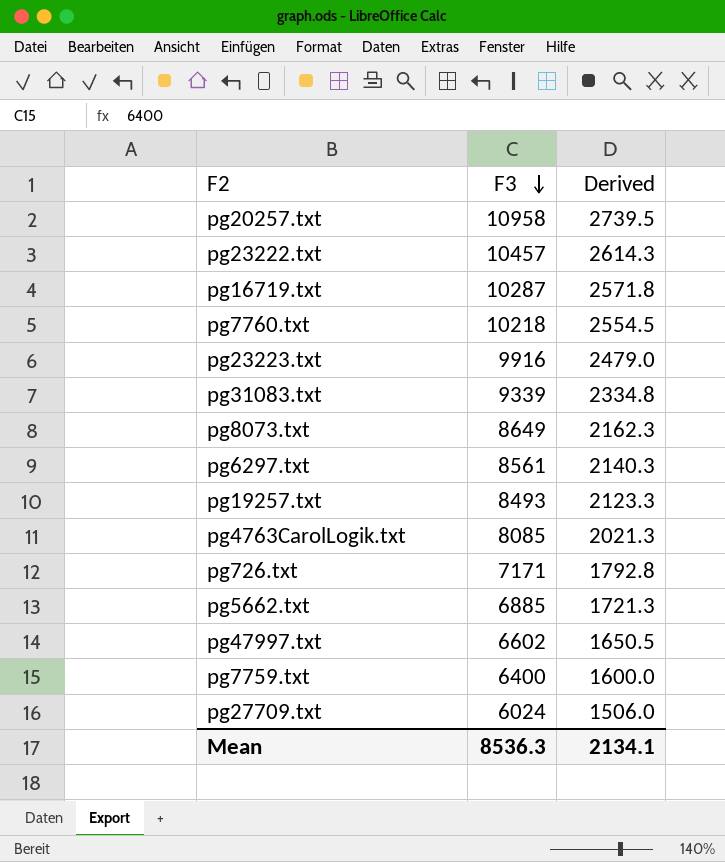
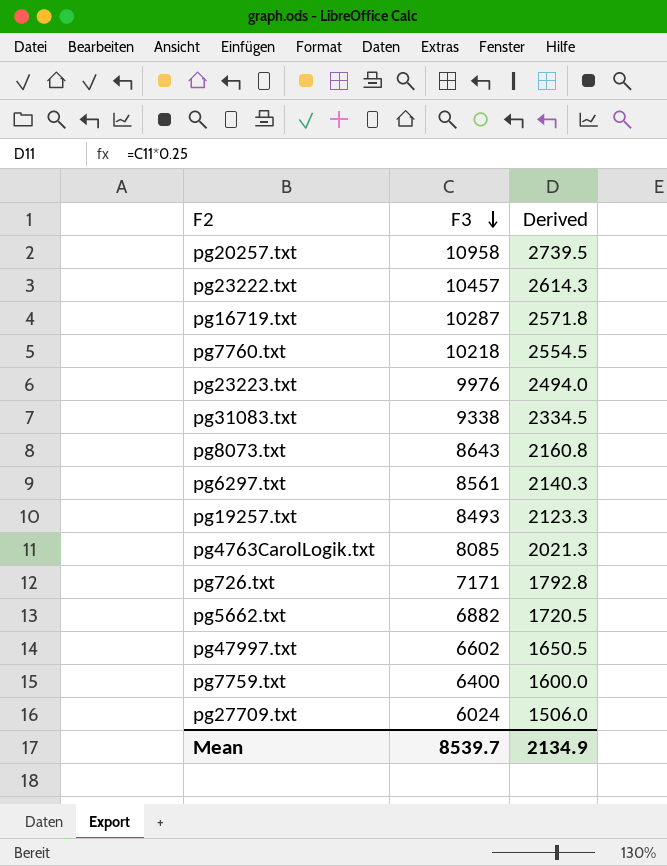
pg23223.txt | F3: 9916 -> 9976
pg23223.txt | Derived: 2479.0 -> 2494.0
pg31083.txt | F3: 9339 -> 9338
pg31083.txt | Derived: 2334.8 -> 2334.5
pg8073.txt | F3: 8649 -> 8643
pg8073.txt | Derived: 2162.3 -> 2160.8
pg5662.txt | F3: 6885 -> 6882
pg5662.txt | Derived: 1721.3 -> 1720.5
Mean | F3: 8536.3 -> 8539.7
Mean | Derived: 2134.1 -> 2134.9

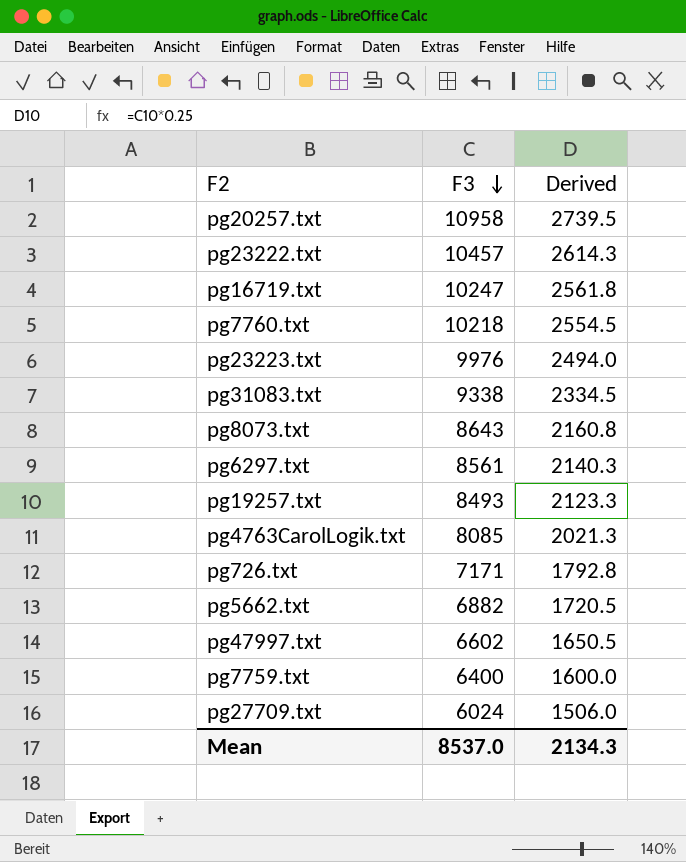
pg16719.txt | F3: 10287 -> 10247
pg16719.txt | Derived: 2571.8 -> 2561.8
Mean | F3: 8539.7 -> 8537.0
Mean | Derived: 2134.9 -> 2134.3

